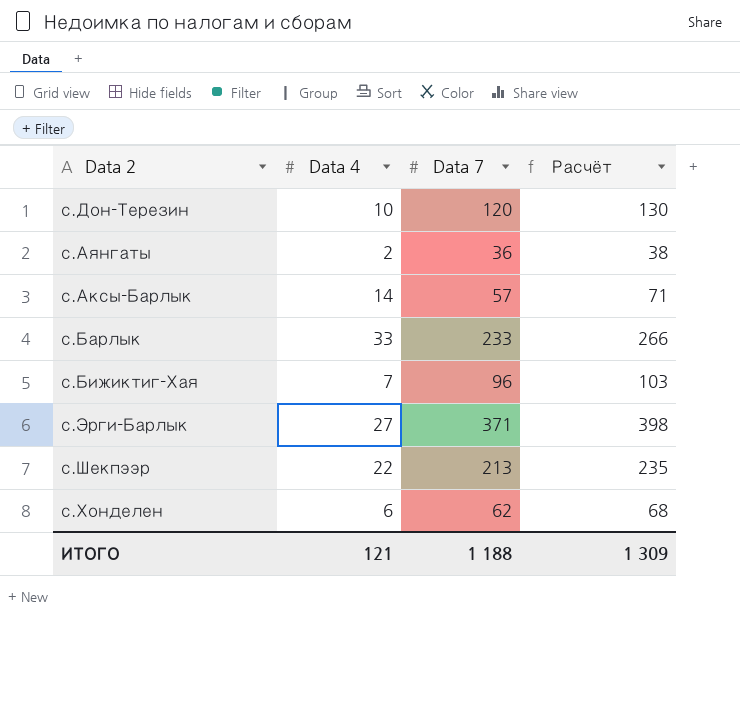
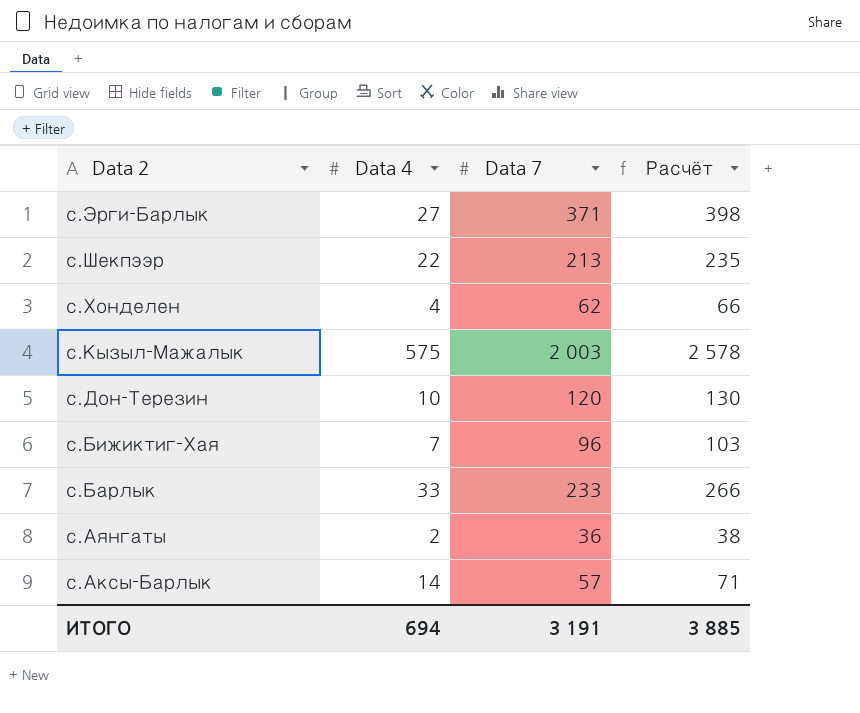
row order: none -> Data 2 descending
с.Хонделен | Data 4: 6 -> 4
с.Хонделен | Расчёт: 68 -> 66
row с.Кызыл-Мажалык: none -> 575 | 2 003 | 2 578
ИТОГО | Data 4: 121 -> 694
ИТОГО | Data 7: 1 188 -> 3 191
ИТОГО | Расчёт: 1 309 -> 3 885

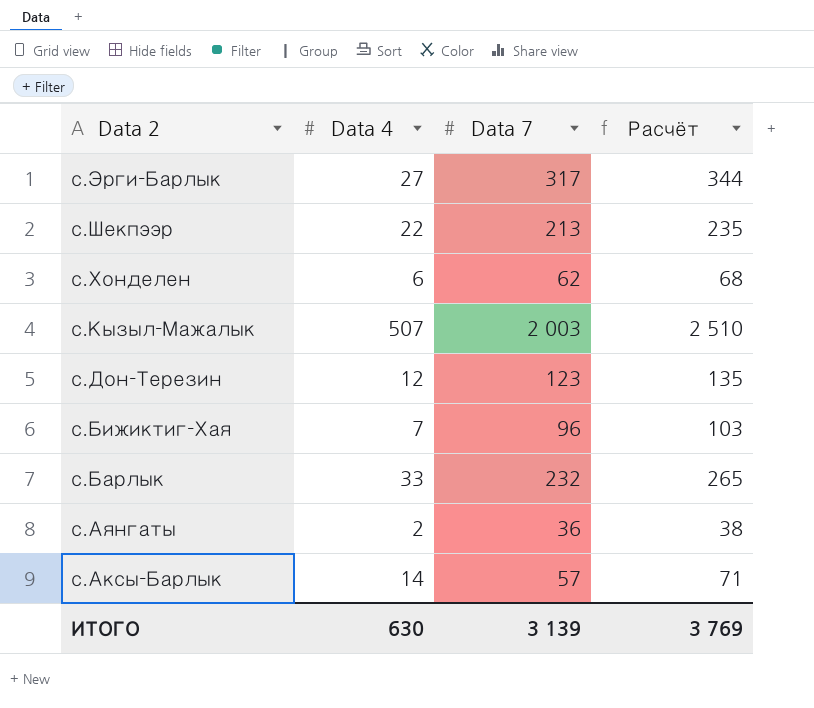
с.Эрги-Барлык | Data 7: 371 -> 317
с.Эрги-Барлык | Расчёт: 398 -> 344
с.Хонделен | Data 4: 4 -> 6
с.Хонделен | Расчёт: 66 -> 68
с.Кызыл-Мажалык | Data 4: 575 -> 507
с.Кызыл-Мажалык | Расчёт: 2 578 -> 2 510
с.Дон-Терезин | Data 4: 10 -> 12
с.Дон-Терезин | Data 7: 120 -> 123
с.Дон-Терезин | Расчёт: 130 -> 135
с.Барлык | Data 7: 233 -> 232
с.Барлык | Расчёт: 266 -> 265
ИТОГО | Data 4: 694 -> 630
ИТОГО | Data 7: 3 191 -> 3 139
ИТОГО | Расчёт: 3 885 -> 3 769

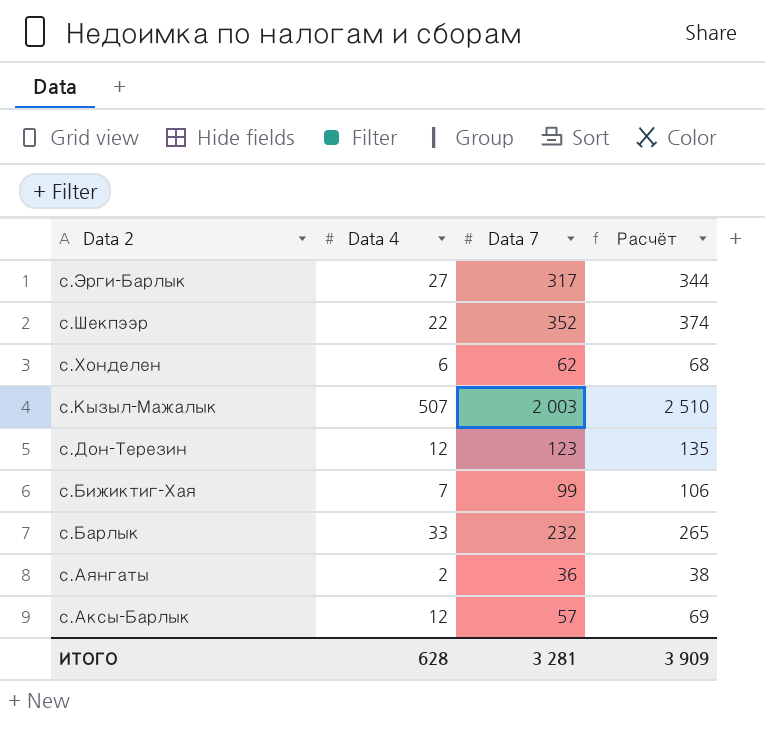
с.Шекпээр | Data 7: 213 -> 352
с.Шекпээр | Расчёт: 235 -> 374
с.Бижиктиг-Хая | Data 7: 96 -> 99
с.Бижиктиг-Хая | Расчёт: 103 -> 106
с.Аксы-Барлык | Data 4: 14 -> 12
с.Аксы-Барлык | Расчёт: 71 -> 69
ИТОГО | Data 4: 630 -> 628
ИТОГО | Data 7: 3 139 -> 3 281
ИТОГО | Расчёт: 3 769 -> 3 909

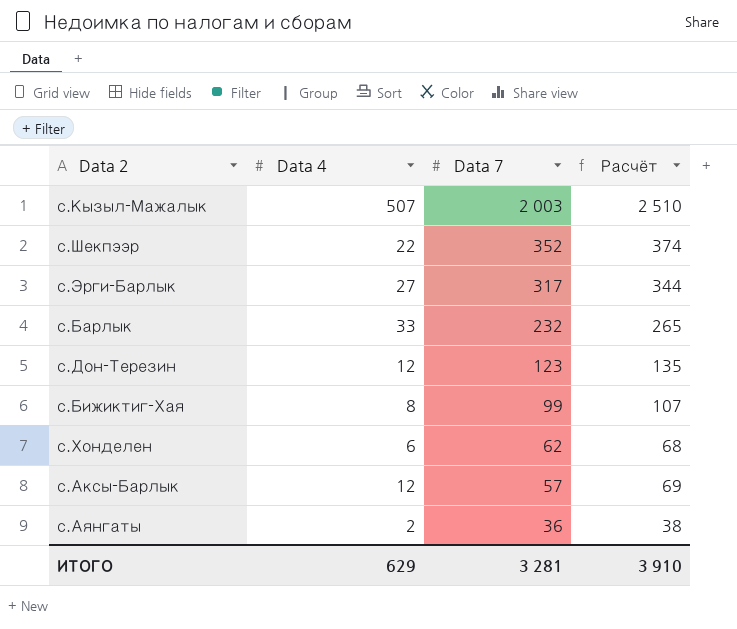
row order: Data 2 descending -> Data 7 descending
с.Бижиктиг-Хая | Data 4: 7 -> 8
с.Бижиктиг-Хая | Расчёт: 106 -> 107
ИТОГО | Data 4: 628 -> 629
ИТОГО | Расчёт: 3 909 -> 3 910

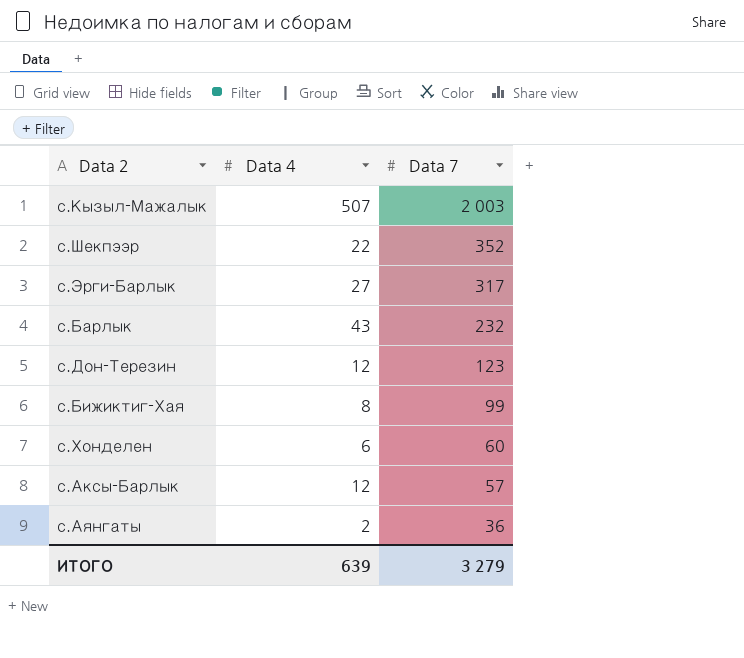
column Расчёт | formula: [Data 4] + [Data 7] -> none
с.Барлык | Data 4: 33 -> 43
с.Хонделен | Data 7: 62 -> 60
ИТОГО | Data 4: 629 -> 639
ИТОГО | Data 7: 3 281 -> 3 279

